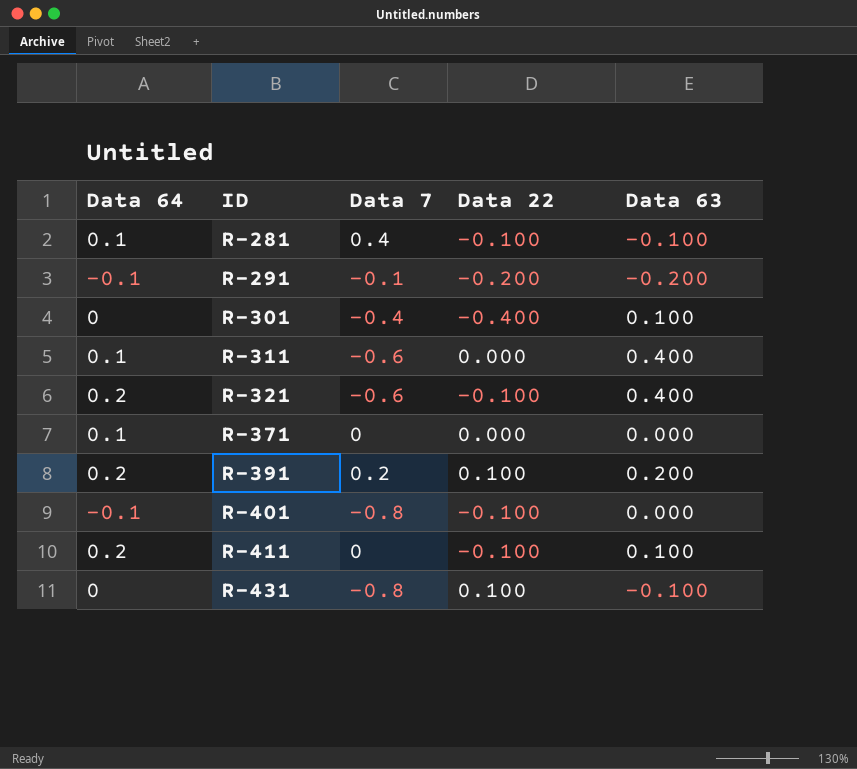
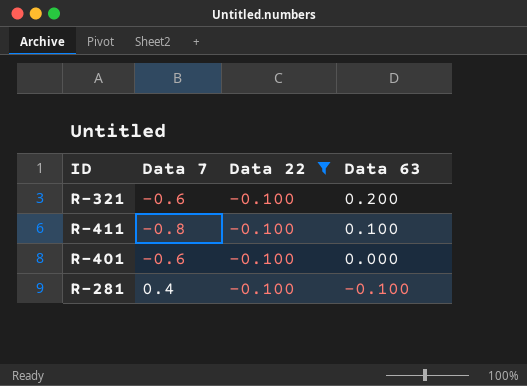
filter: none -> Data 22 = -0.100
row order: ID ascending -> Data 63 descending
column Data 64 | position: 1 -> none
R-321 | Data 63: 0.400 -> 0.200
R-411 | Data 7: 0 -> -0.8
R-401 | Data 7: -0.8 -> -0.6

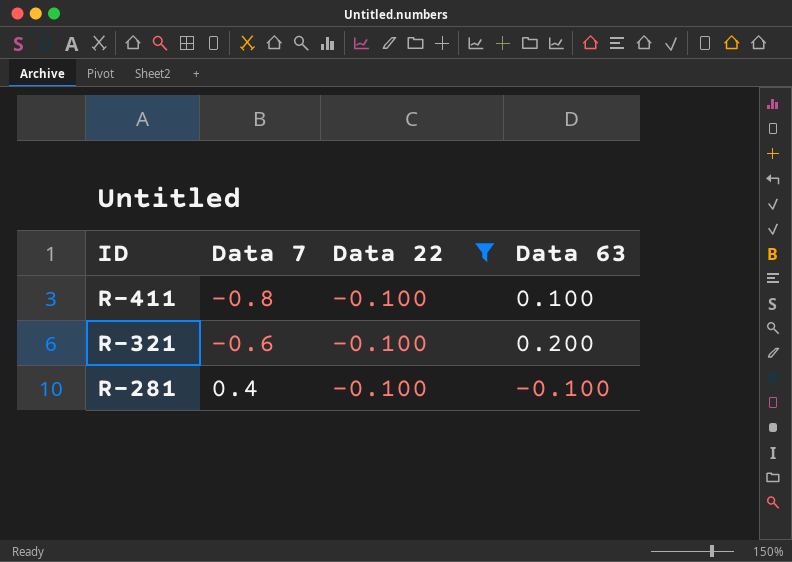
row order: Data 63 descending -> ID descending
row R-401: -0.6 | -0.100 | 0.000 -> none

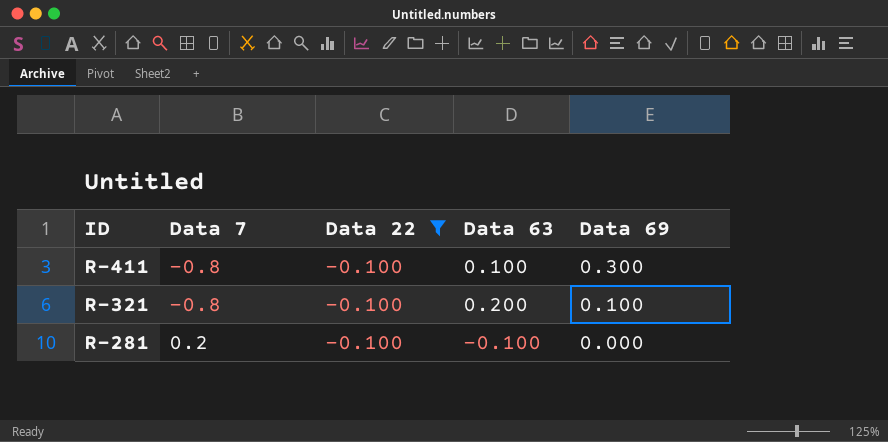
column Data 69 | position: none -> 5
R-321 | Data 7: -0.6 -> -0.8
R-281 | Data 7: 0.4 -> 0.2

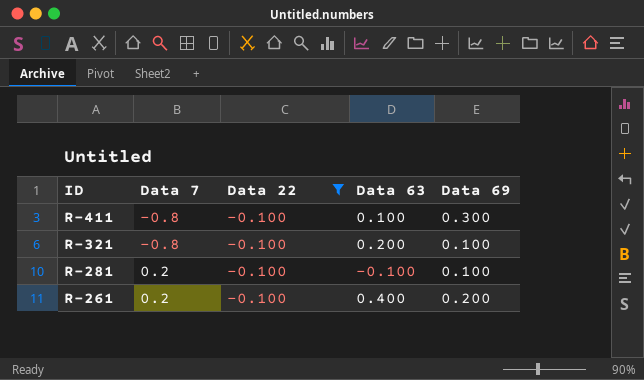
R-281 | Data 69: 0.000 -> 0.100
row R-261: none -> 0.2 | -0.100 | 0.400 | 0.200

